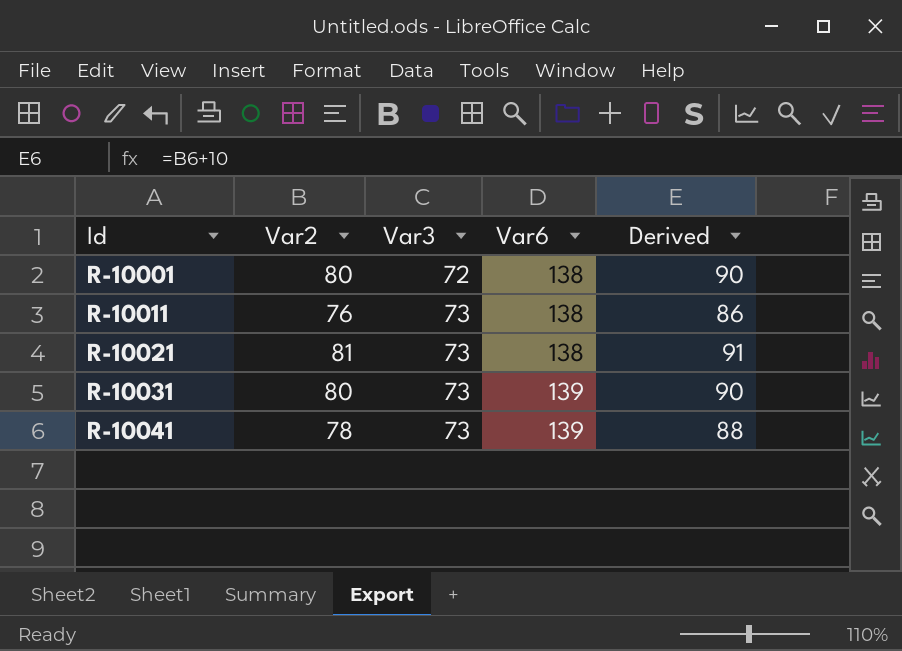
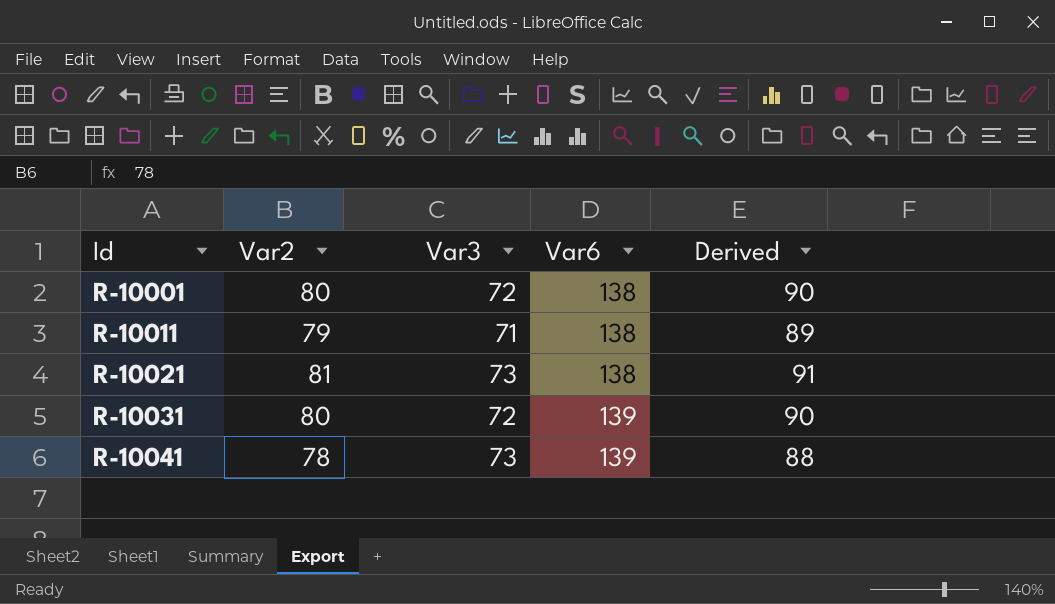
R-10011 | Var2: 76 -> 79
R-10011 | Var3: 73 -> 71
R-10011 | Derived: 86 -> 89
R-10031 | Var3: 73 -> 72

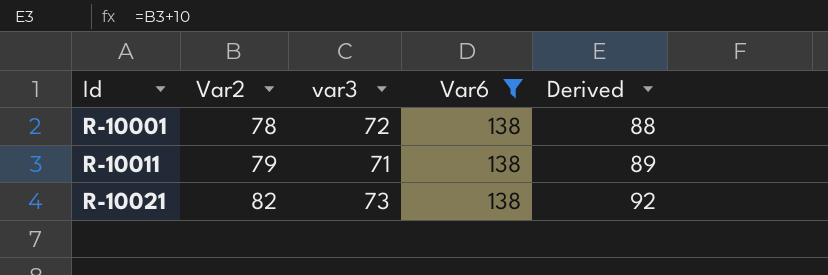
filter: none -> Var6 = 138
column name: Var3 -> var3
R-10001 | Var2: 80 -> 78
R-10001 | Derived: 90 -> 88
R-10021 | Var2: 81 -> 82
R-10021 | Derived: 91 -> 92

